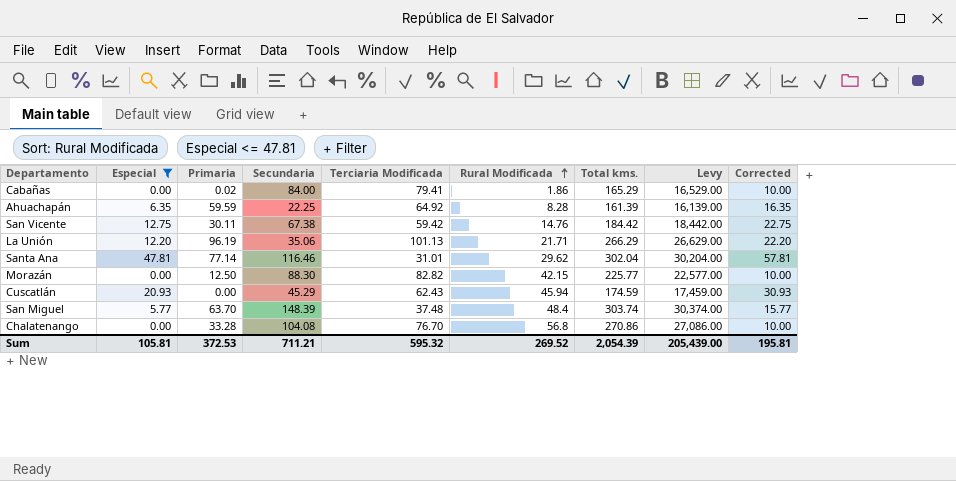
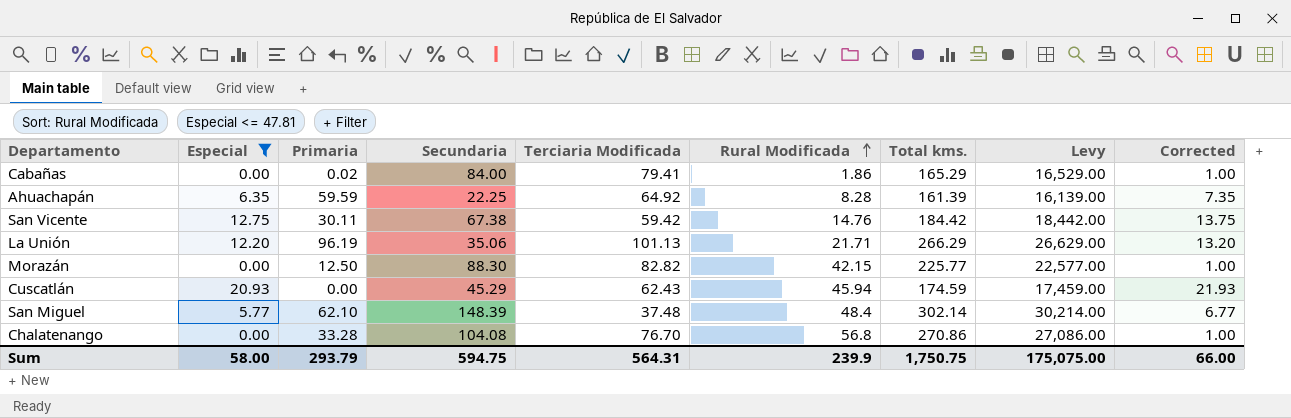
column Corrected | formula: [Especial] + 10 -> [Especial] + 1
row Santa Ana: 47.81 | 77.14 | 116.46 | 31.01 | 29.62 | 302.04 | 30,204.00 | 57.81 -> none
San Miguel | Primaria: 63.70 -> 62.10
San Miguel | Total kms.: 303.74 -> 302.14
San Miguel | Levy: 30,374.00 -> 30,214.00
Sum | Especial: 105.81 -> 58.00
Sum | Primaria: 372.53 -> 293.79
Sum | Secundaria: 711.21 -> 594.75
Sum | Terciaria Modificada: 595.32 -> 564.31
Sum | Rural Modificada: 269.52 -> 239.9
Sum | Total kms.: 2,054.39 -> 1,750.75
Sum | Levy: 205,439.00 -> 175,075.00
Sum | Corrected: 195.81 -> 66.00

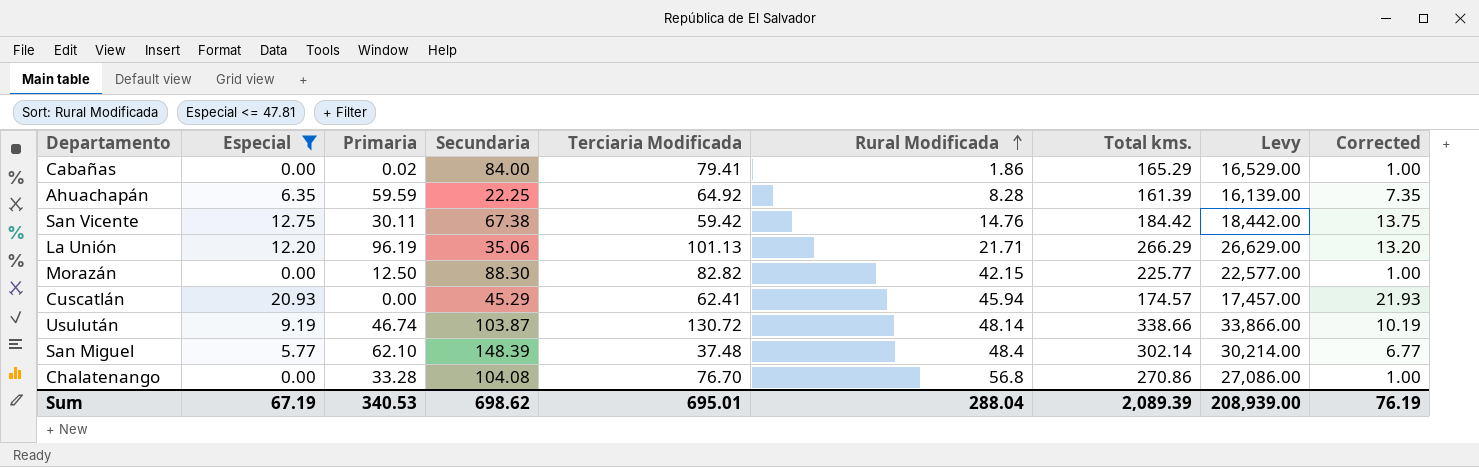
Cuscatlán | Terciaria Modificada: 62.43 -> 62.41
Cuscatlán | Total kms.: 174.59 -> 174.57
Cuscatlán | Levy: 17,459.00 -> 17,457.00
row Usulután: none -> 9.19 | 46.74 | 103.87 | 130.72 | 48.14 | 338.66 | 33,866.00 | 10.19
Sum | Especial: 58.00 -> 67.19
Sum | Primaria: 293.79 -> 340.53
Sum | Secundaria: 594.75 -> 698.62
Sum | Terciaria Modificada: 564.31 -> 695.01
Sum | Rural Modificada: 239.9 -> 288.04
Sum | Total kms.: 1,750.75 -> 2,089.39
Sum | Levy: 175,075.00 -> 208,939.00
Sum | Corrected: 66.00 -> 76.19

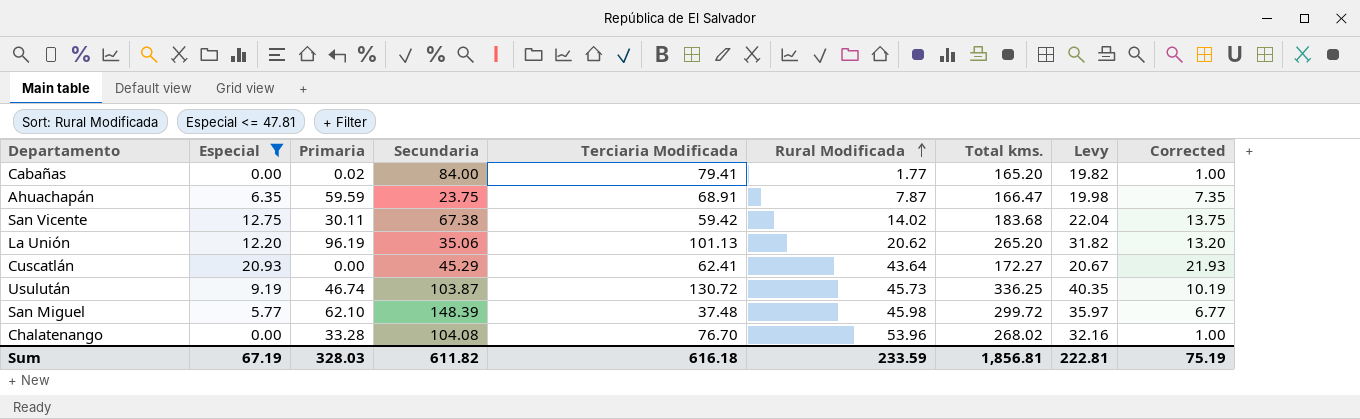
column Levy | formula: [Total kms.] * 100 -> [Total kms.] * 0.12
row Morazán: 0.00 | 12.50 | 88.30 | 82.82 | 42.15 | 225.77 | 22,577.00 | 1.00 -> none
Cabañas | Rural Modificada: 1.86 -> 1.77
Cabañas | Total kms.: 165.29 -> 165.20
Ahuachapán | Secundaria: 22.25 -> 23.75
Ahuachapán | Terciaria Modificada: 64.92 -> 68.91
Ahuachapán | Rural Modificada: 8.28 -> 7.87
Ahuachapán | Total kms.: 161.39 -> 166.47
San Vicente | Rural Modificada: 14.76 -> 14.02
San Vicente | Total kms.: 184.42 -> 183.68
La Unión | Rural Modificada: 21.71 -> 20.62
La Unión | Total kms.: 266.29 -> 265.20
Cuscatlán | Rural Modificada: 45.94 -> 43.64
Cuscatlán | Total kms.: 174.57 -> 172.27
Usulután | Rural Modificada: 48.14 -> 45.73
Usulután | Total kms.: 338.66 -> 336.25
San Miguel | Rural Modificada: 48.4 -> 45.98
San Miguel | Total kms.: 302.14 -> 299.72
Chalatenango | Rural Modificada: 56.8 -> 53.96
Chalatenango | Total kms.: 270.86 -> 268.02
Sum | Primaria: 340.53 -> 328.03
Sum | Secundaria: 698.62 -> 611.82
Sum | Terciaria Modificada: 695.01 -> 616.18
Sum | Rural Modificada: 288.04 -> 233.59
Sum | Total kms.: 2,089.39 -> 1,856.81
Sum | Levy: 208,939.00 -> 222.81
Sum | Corrected: 76.19 -> 75.19

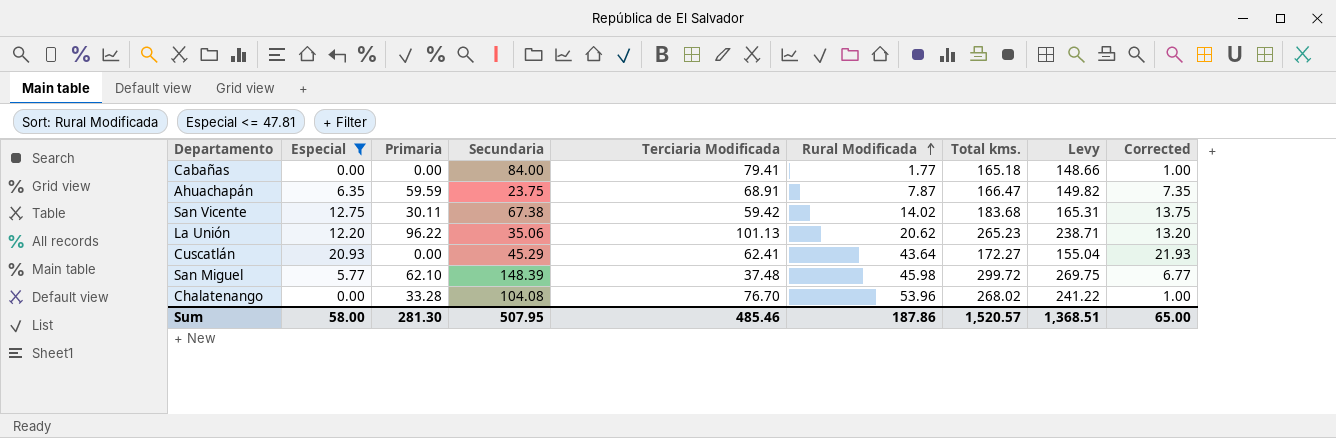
column Levy | formula: [Total kms.] * 0.12 -> [Total kms.] * 0.9
row Usulután: 9.19 | 46.74 | 103.87 | 130.72 | 45.73 | 336.25 | 40.35 | 10.19 -> none
Cabañas | Primaria: 0.02 -> 0.00
Cabañas | Total kms.: 165.20 -> 165.18
La Unión | Primaria: 96.19 -> 96.22
La Unión | Total kms.: 265.20 -> 265.23
Sum | Especial: 67.19 -> 58.00
Sum | Primaria: 328.03 -> 281.30
Sum | Secundaria: 611.82 -> 507.95
Sum | Terciaria Modificada: 616.18 -> 485.46
Sum | Rural Modificada: 233.59 -> 187.86
Sum | Total kms.: 1,856.81 -> 1,520.57
Sum | Levy: 222.81 -> 1,368.51
Sum | Corrected: 75.19 -> 65.00

